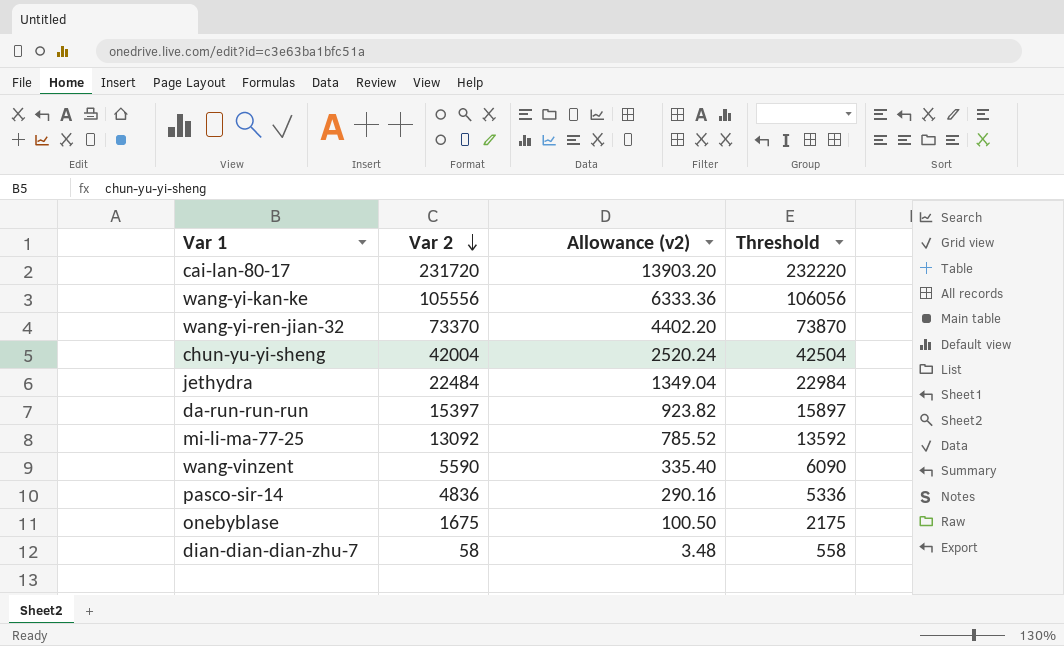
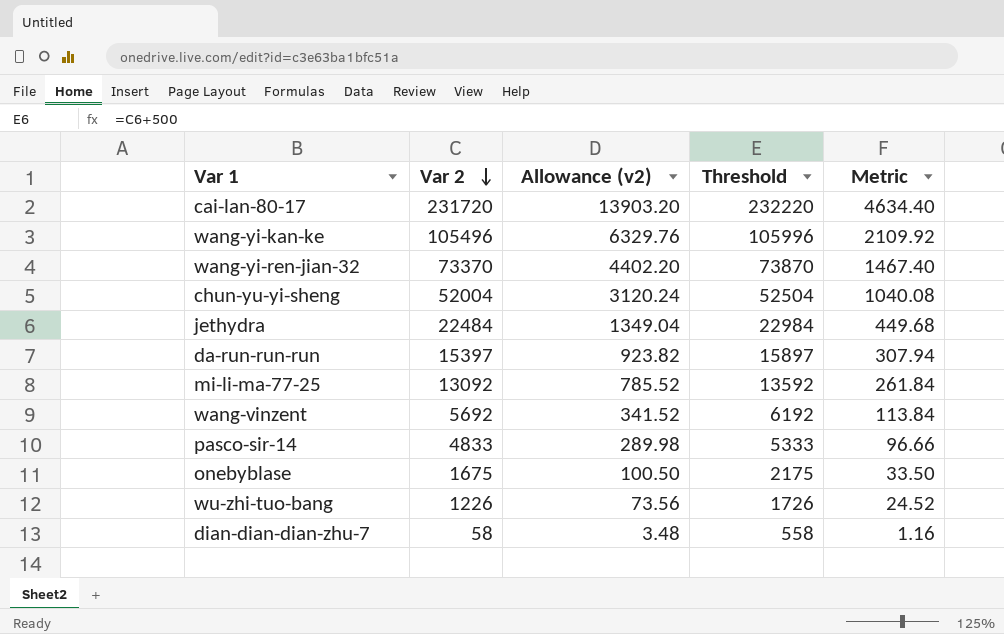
column Metric | formula: none -> [Var 2] * 0.02
wang-yi-kan-ke | Var 2: 105556 -> 105496
wang-yi-kan-ke | Allowance (v2): 6333.36 -> 6329.76
wang-yi-kan-ke | Threshold: 106056 -> 105996
chun-yu-yi-sheng | Var 2: 42004 -> 52004
chun-yu-yi-sheng | Allowance (v2): 2520.24 -> 3120.24
chun-yu-yi-sheng | Threshold: 42504 -> 52504
wang-vinzent | Var 2: 5590 -> 5692
wang-vinzent | Allowance (v2): 335.40 -> 341.52
wang-vinzent | Threshold: 6090 -> 6192
pasco-sir-14 | Var 2: 4836 -> 4833
pasco-sir-14 | Allowance (v2): 290.16 -> 289.98
pasco-sir-14 | Threshold: 5336 -> 5333
row wu-zhi-tuo-bang: none -> 1226 | 73.56 | 1726 | 24.52

